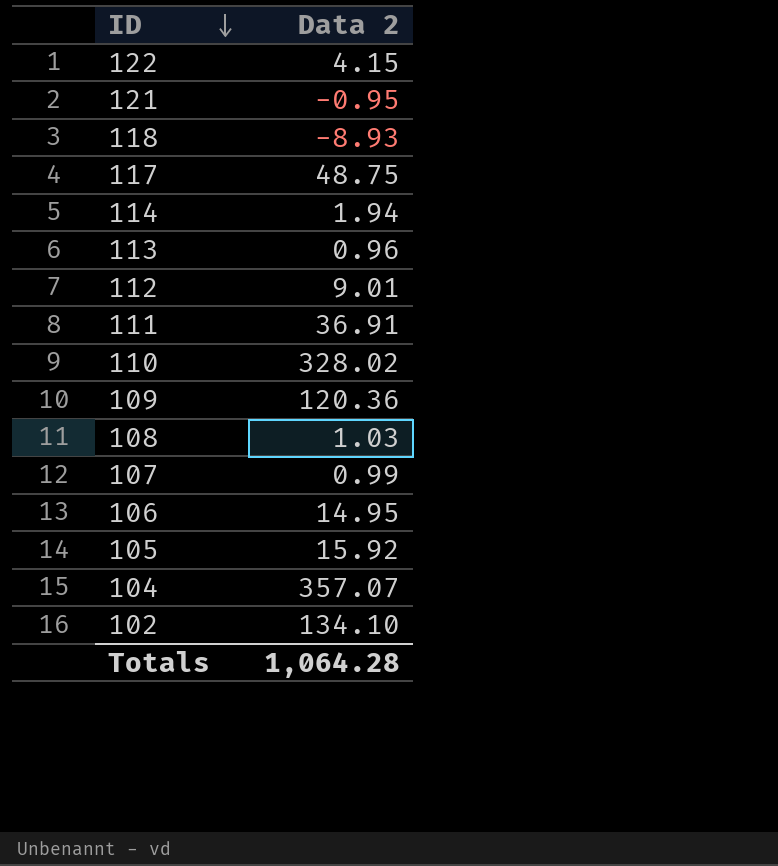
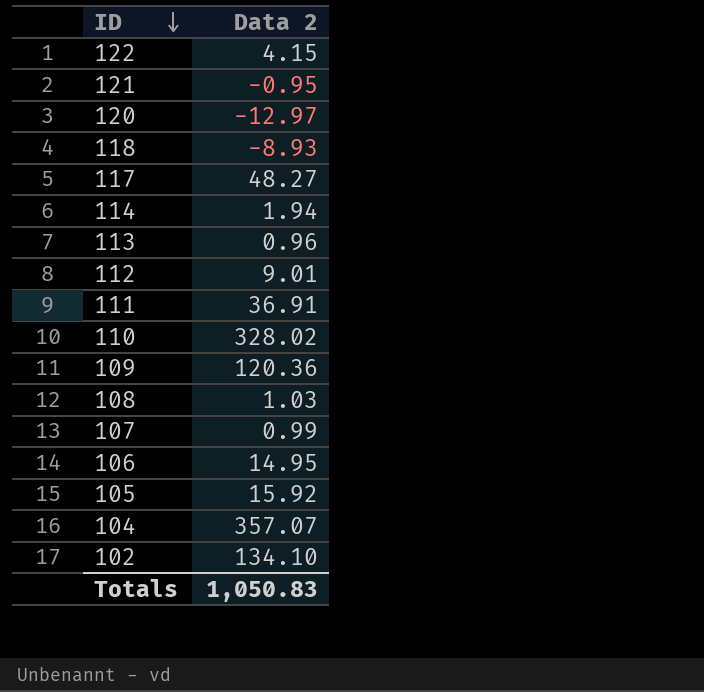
row 120: none -> -12.97
117 | Data 2: 48.75 -> 48.27
Totals | Data 2: 1,064.28 -> 1,050.83

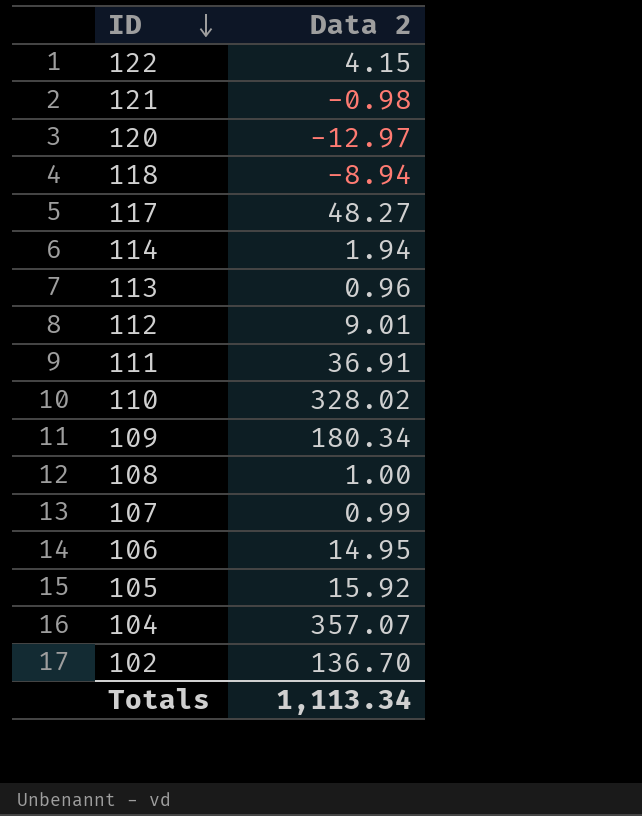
121 | Data 2: -0.95 -> -0.98
118 | Data 2: -8.93 -> -8.94
109 | Data 2: 120.36 -> 180.34
108 | Data 2: 1.03 -> 1.00
102 | Data 2: 134.10 -> 136.70
Totals | Data 2: 1,050.83 -> 1,113.34

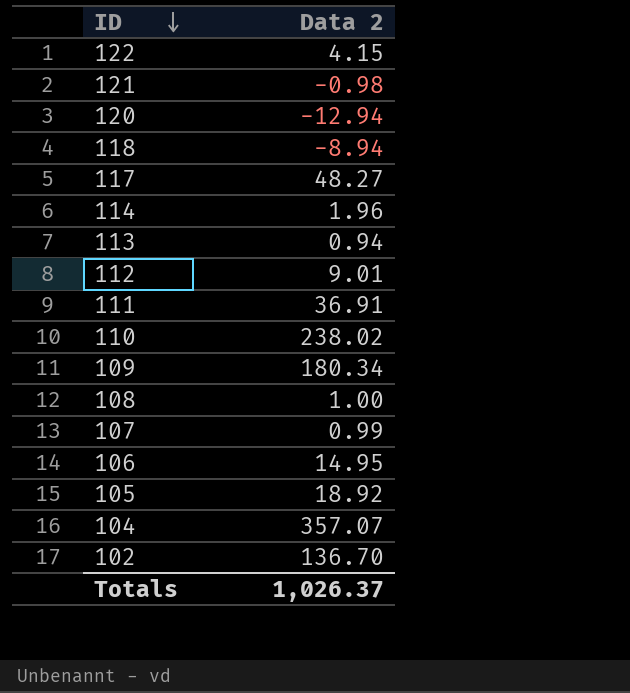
120 | Data 2: -12.97 -> -12.94
114 | Data 2: 1.94 -> 1.96
113 | Data 2: 0.96 -> 0.94
110 | Data 2: 328.02 -> 238.02
105 | Data 2: 15.92 -> 18.92
Totals | Data 2: 1,113.34 -> 1,026.37

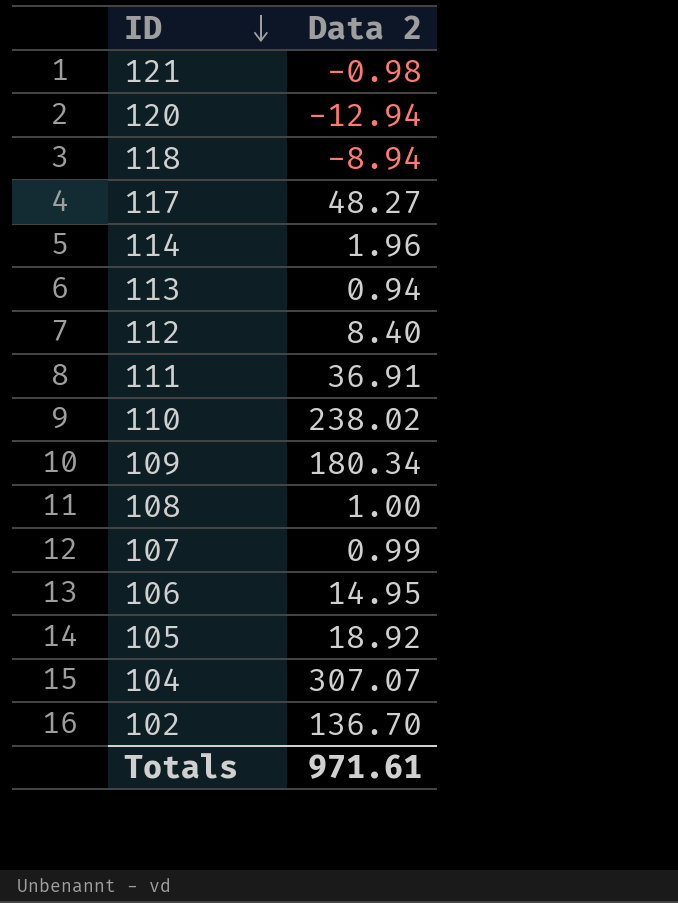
row 122: 4.15 -> none
112 | Data 2: 9.01 -> 8.40
104 | Data 2: 357.07 -> 307.07
Totals | Data 2: 1,026.37 -> 971.61

